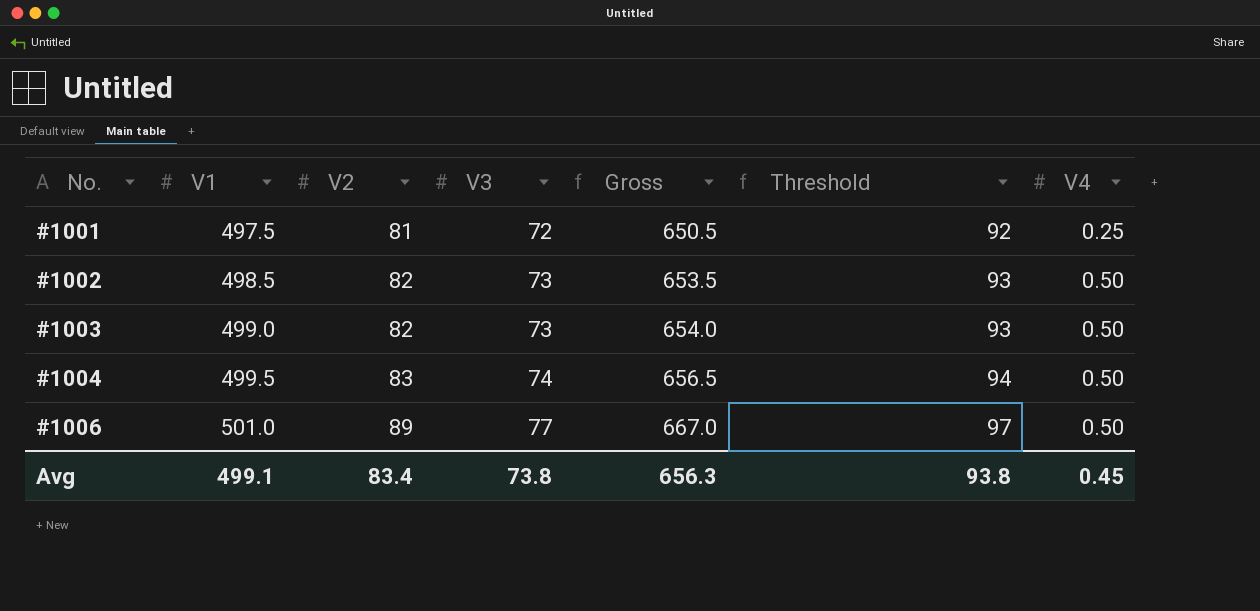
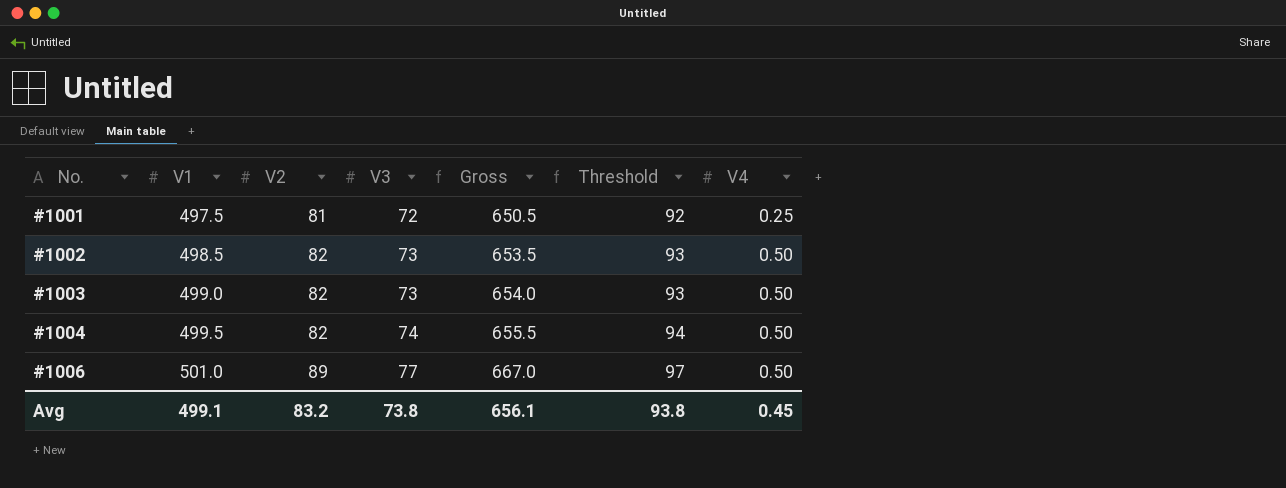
#1004 | V2: 83 -> 82
#1004 | Gross: 656.5 -> 655.5
Avg | V2: 83.4 -> 83.2
Avg | Gross: 656.3 -> 656.1

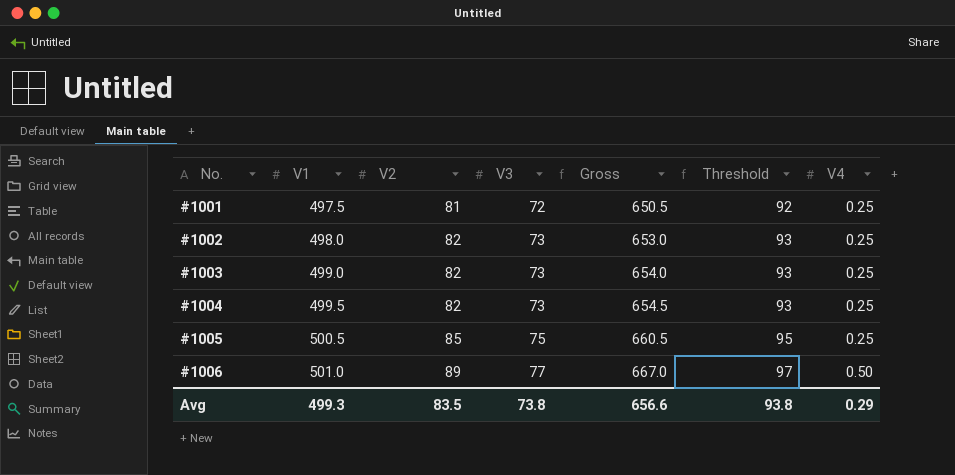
#1002 | V1: 498.5 -> 498.0
#1002 | Gross: 653.5 -> 653.0
#1002 | V4: 0.50 -> 0.25
#1003 | V4: 0.50 -> 0.25
#1004 | V3: 74 -> 73
#1004 | Gross: 655.5 -> 654.5
#1004 | Threshold: 94 -> 93
#1004 | V4: 0.50 -> 0.25
row #1005: none -> 500.5 | 85 | 75 | 660.5 | 95 | 0.25
Avg | V1: 499.1 -> 499.3
Avg | V2: 83.2 -> 83.5
Avg | Gross: 656.1 -> 656.6
Avg | V4: 0.45 -> 0.29

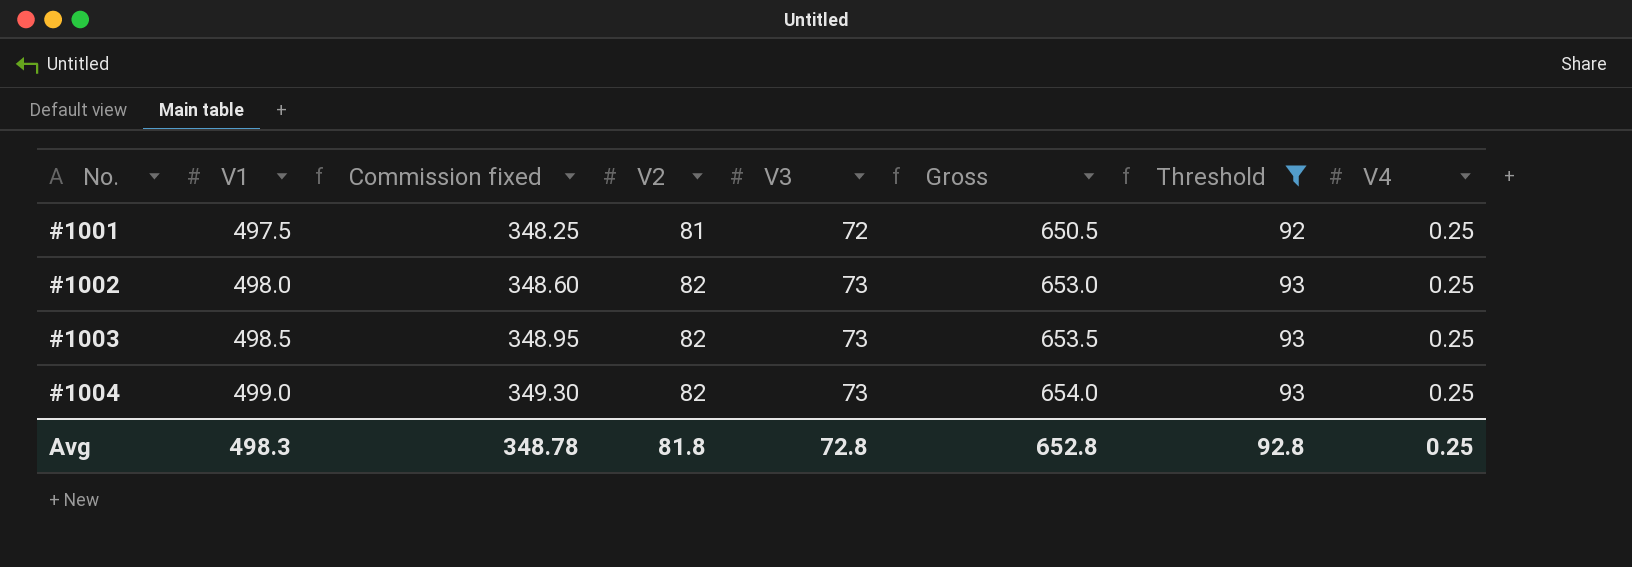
filter: none -> Threshold <= 93
column Commission fixed | formula: none -> [V1] * 0.7
#1003 | V1: 499.0 -> 498.5
#1003 | Gross: 654.0 -> 653.5
#1004 | V1: 499.5 -> 499.0
#1004 | Gross: 654.5 -> 654.0
Avg | V1: 499.3 -> 498.3
Avg | V2: 83.5 -> 81.8
Avg | V3: 73.8 -> 72.8
Avg | Gross: 656.6 -> 652.8
Avg | Threshold: 93.8 -> 92.8
Avg | V4: 0.29 -> 0.25

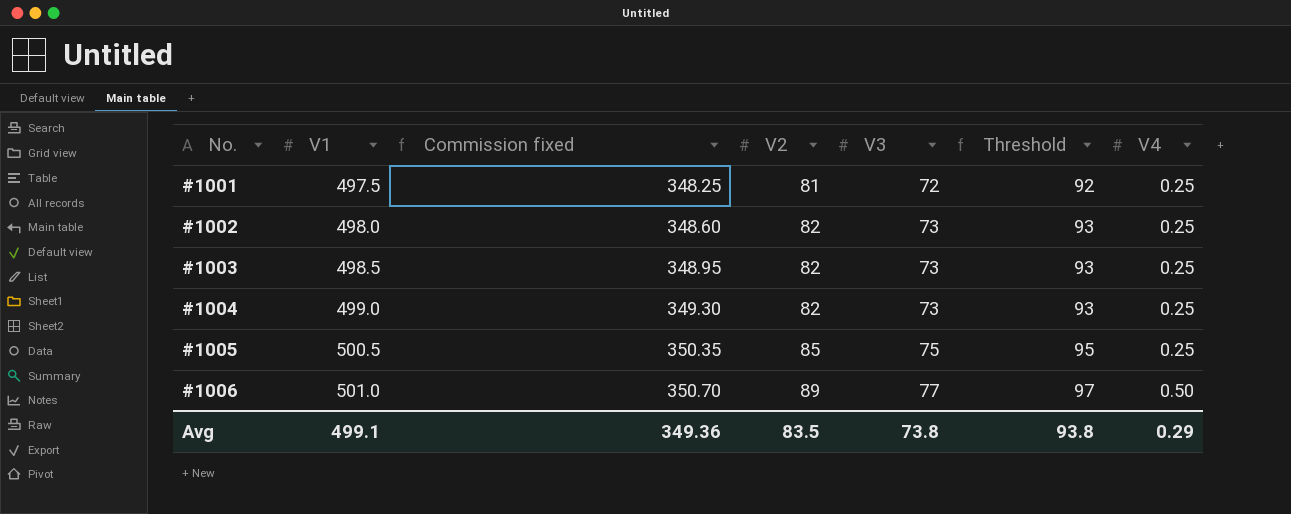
filter: Threshold <= 93 -> none
column Gross | formula: [V1] + [V2] + [V3] -> none
Avg | V1: 498.3 -> 499.1
Avg | Commission fixed: 348.78 -> 349.36
Avg | V2: 81.8 -> 83.5
Avg | V3: 72.8 -> 73.8
Avg | Threshold: 92.8 -> 93.8
Avg | V4: 0.25 -> 0.29

